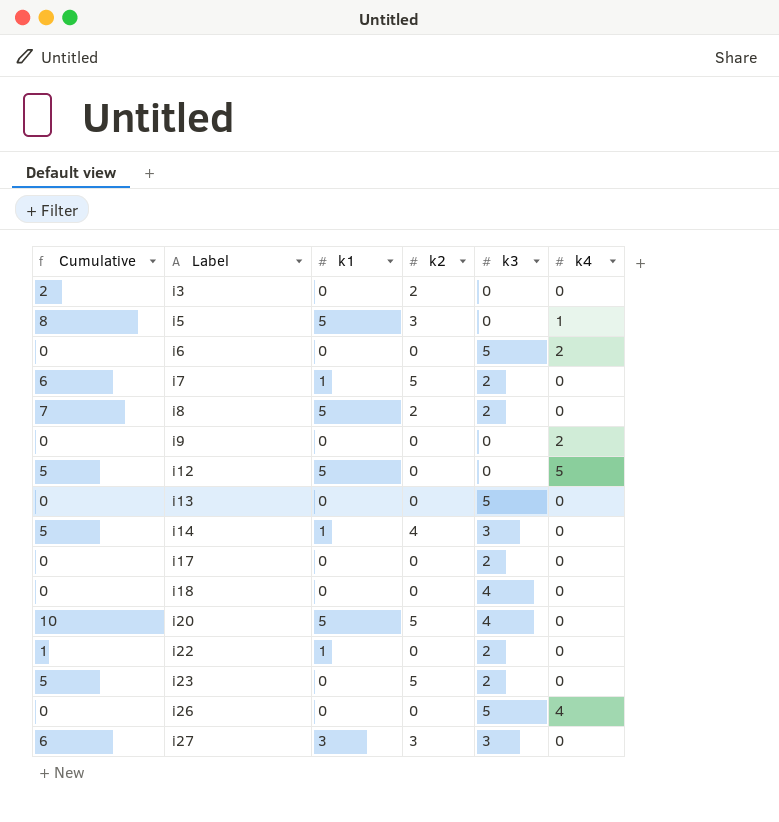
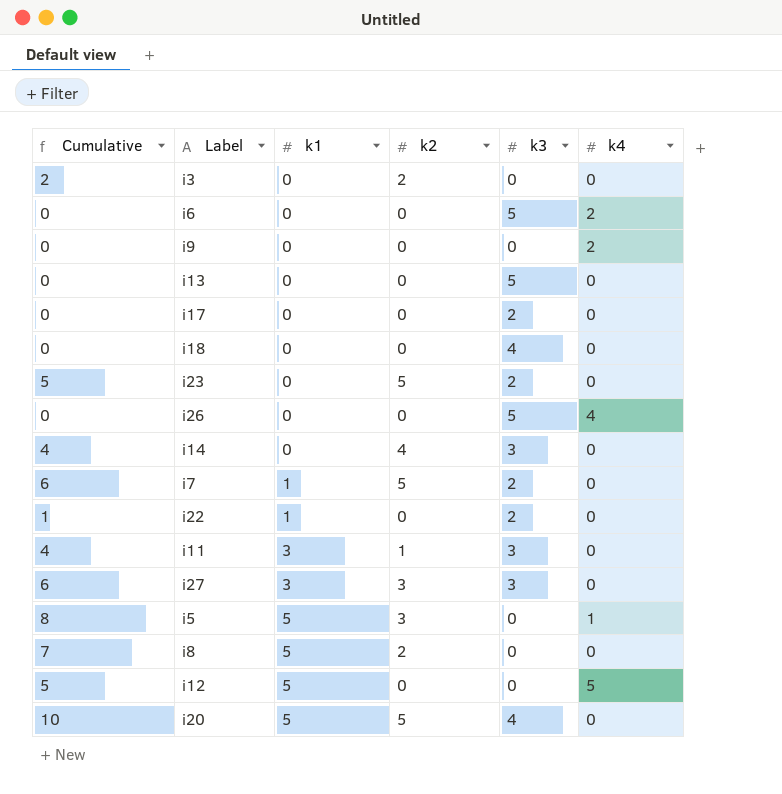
row order: Label ascending -> k1 ascending
i14 | Cumulative: 5 -> 4
i14 | k1: 1 -> 0
row i11: none -> 4 | 3 | 1 | 3 | 0
i8 | k3: 2 -> 0

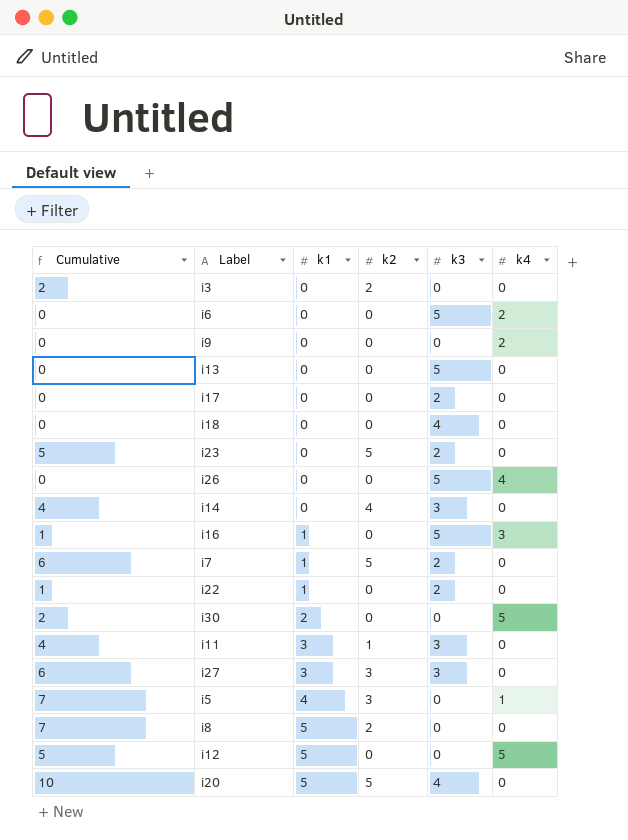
row i16: none -> 1 | 1 | 0 | 5 | 3
row i30: none -> 2 | 2 | 0 | 0 | 5
i5 | Cumulative: 8 -> 7
i5 | k1: 5 -> 4

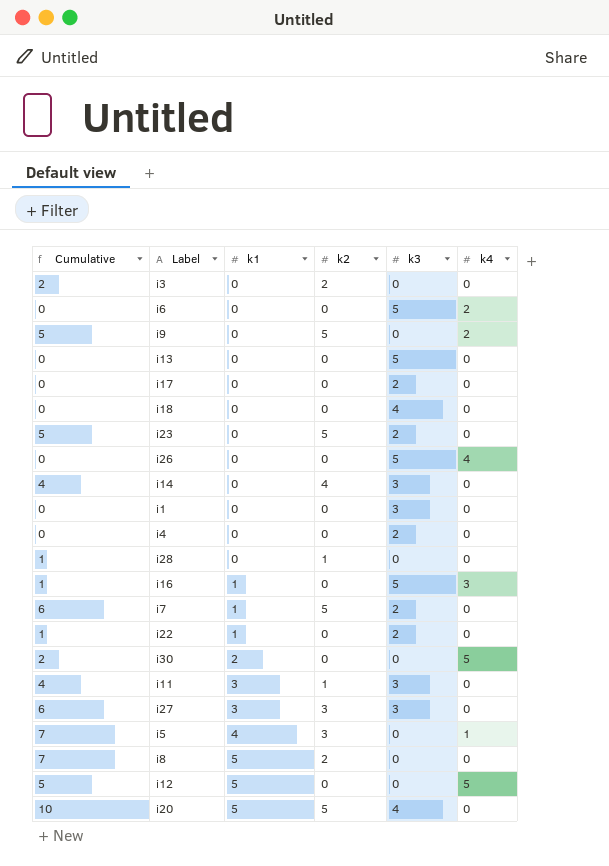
i9 | Cumulative: 0 -> 5
i9 | k2: 0 -> 5
row i1: none -> 0 | 0 | 0 | 3 | 0
row i4: none -> 0 | 0 | 0 | 2 | 0
row i28: none -> 1 | 0 | 1 | 0 | 0

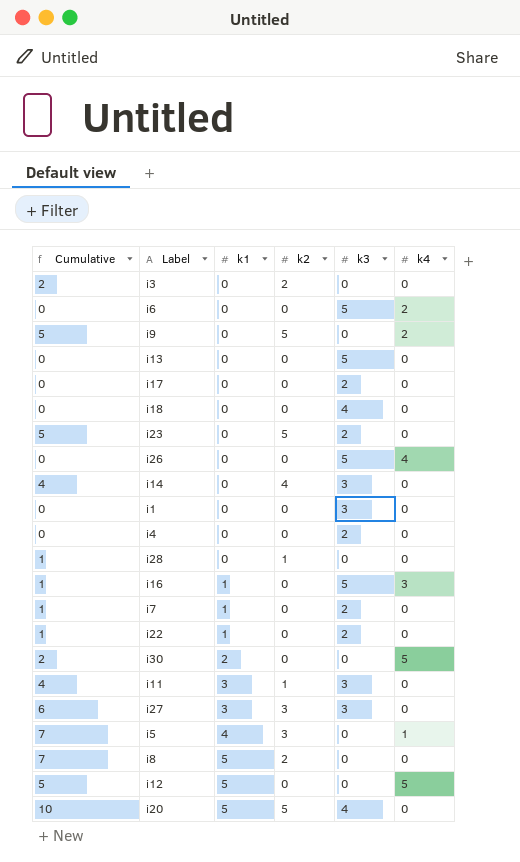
i7 | Cumulative: 6 -> 1
i7 | k2: 5 -> 0

